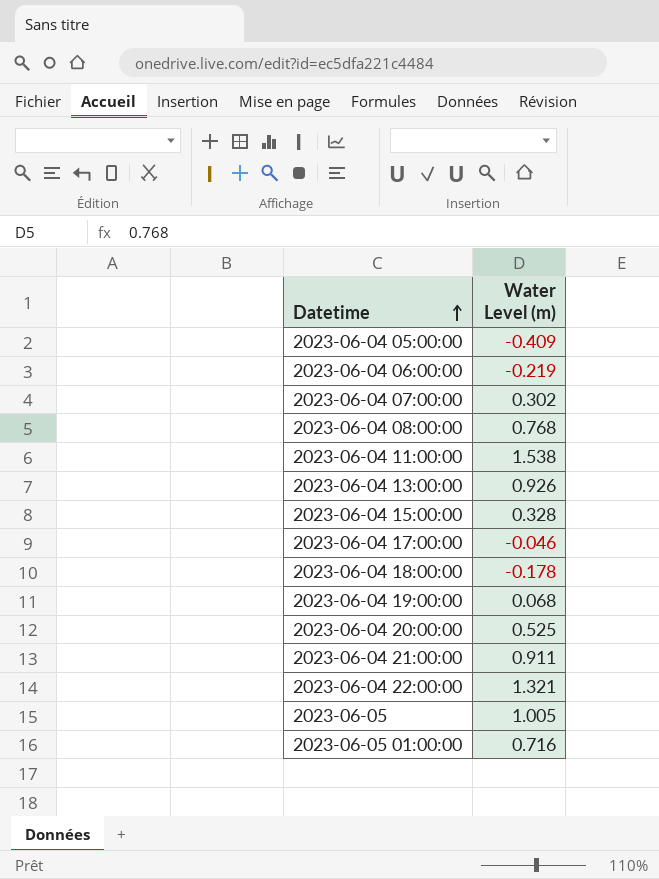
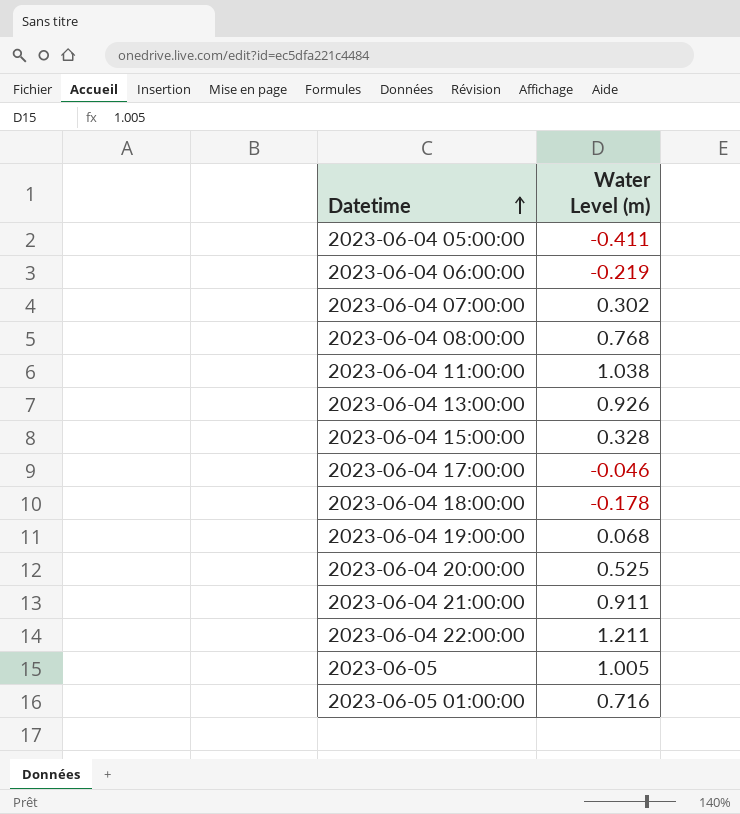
2023-06-04 05:00:00 | Water Level (m): -0.409 -> -0.411
2023-06-04 11:00:00 | Water Level (m): 1.538 -> 1.038
2023-06-04 22:00:00 | Water Level (m): 1.321 -> 1.211

